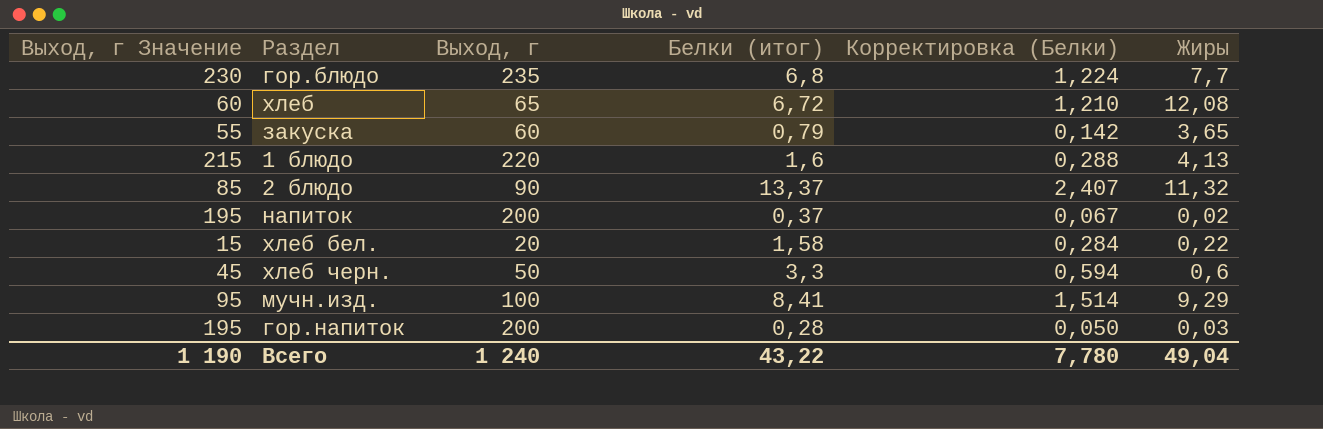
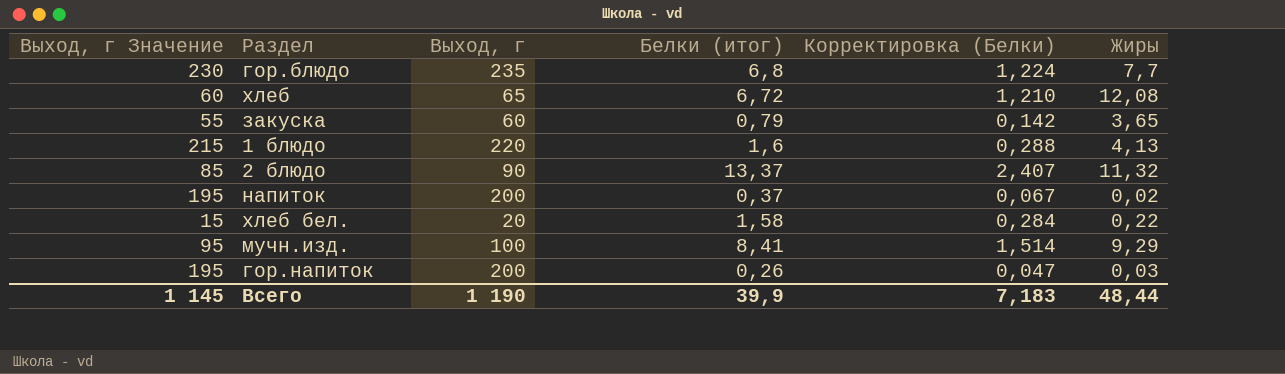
row хлеб черн.: 45 | 50 | 3,3 | 0,594 | 0,6 -> none
гор.напиток | Белки (итог): 0,28 -> 0,26
гор.напиток | Корректировка (Белки): 0,050 -> 0,047
Всего | Выход, г Значение: 1 190 -> 1 145
Всего | Выход, г: 1 240 -> 1 190
Всего | Белки (итог): 43,22 -> 39,9
Всего | Корректировка (Белки): 7,780 -> 7,183
Всего | Жиры: 49,04 -> 48,44

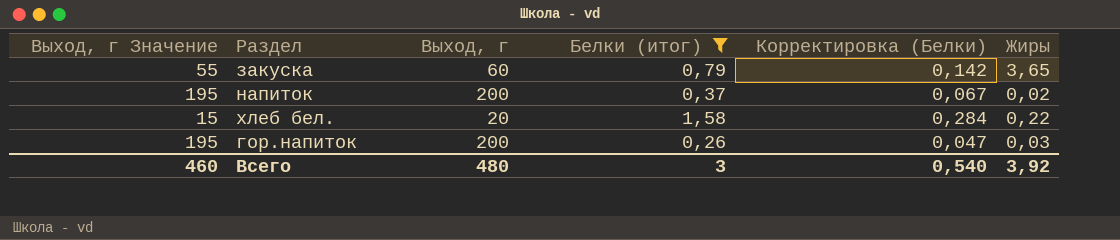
filter: none -> Белки (итог) <= 1,58
Всего | Выход, г Значение: 1 145 -> 460
Всего | Выход, г: 1 190 -> 480
Всего | Белки (итог): 39,9 -> 3
Всего | Корректировка (Белки): 7,183 -> 0,540
Всего | Жиры: 48,44 -> 3,92

